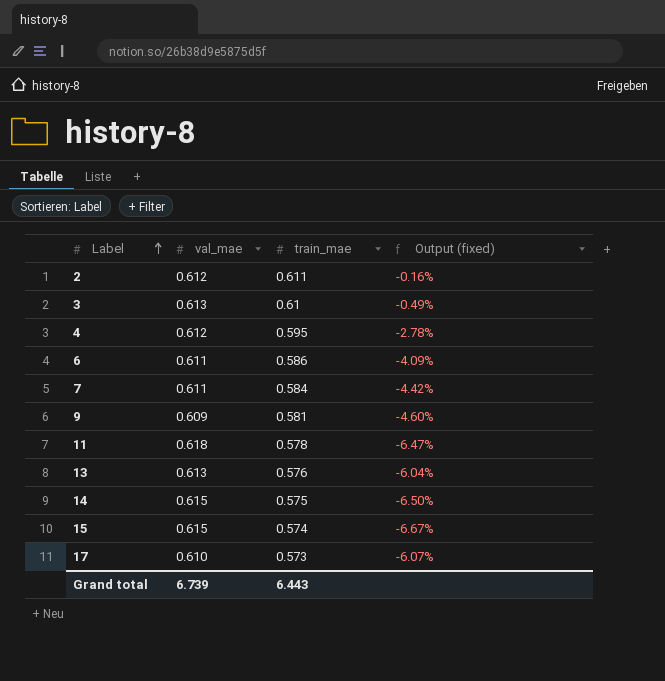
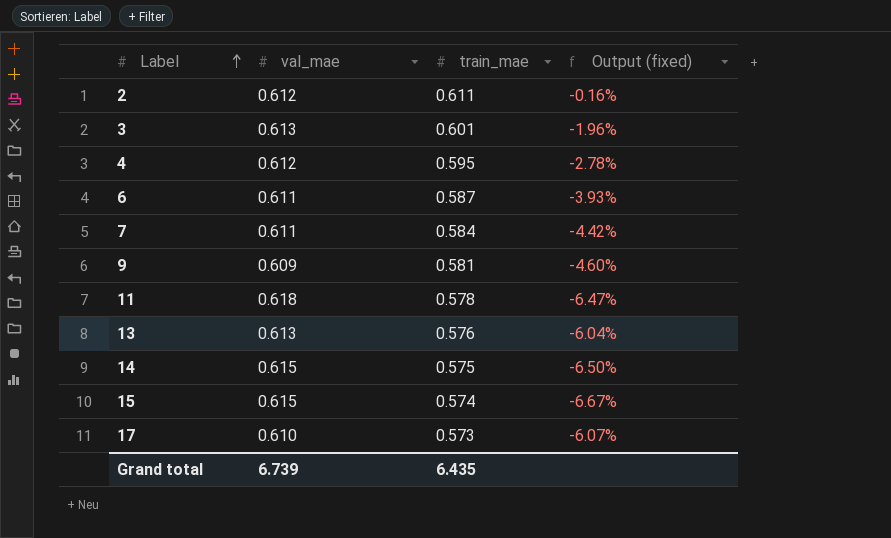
3 | train_mae: 0.61 -> 0.601
3 | Output (fixed): -0.49% -> -1.96%
6 | train_mae: 0.586 -> 0.587
6 | Output (fixed): -4.09% -> -3.93%
Grand total | train_mae: 6.443 -> 6.435

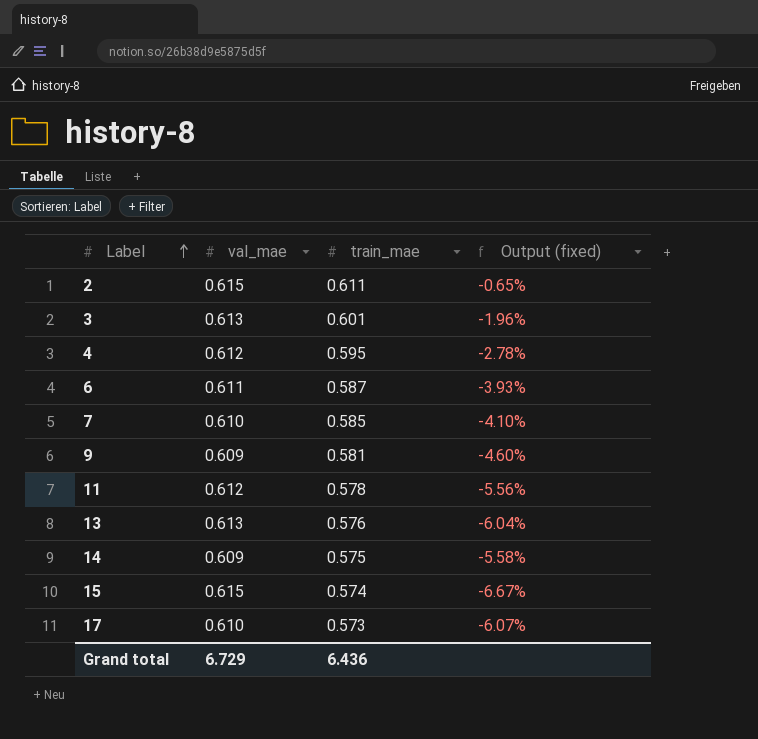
2 | val_mae: 0.612 -> 0.615
2 | Output (fixed): -0.16% -> -0.65%
7 | val_mae: 0.611 -> 0.610
7 | train_mae: 0.584 -> 0.585
7 | Output (fixed): -4.42% -> -4.10%
11 | val_mae: 0.618 -> 0.612
11 | Output (fixed): -6.47% -> -5.56%
14 | val_mae: 0.615 -> 0.609
14 | Output (fixed): -6.50% -> -5.58%
Grand total | val_mae: 6.739 -> 6.729
Grand total | train_mae: 6.435 -> 6.436

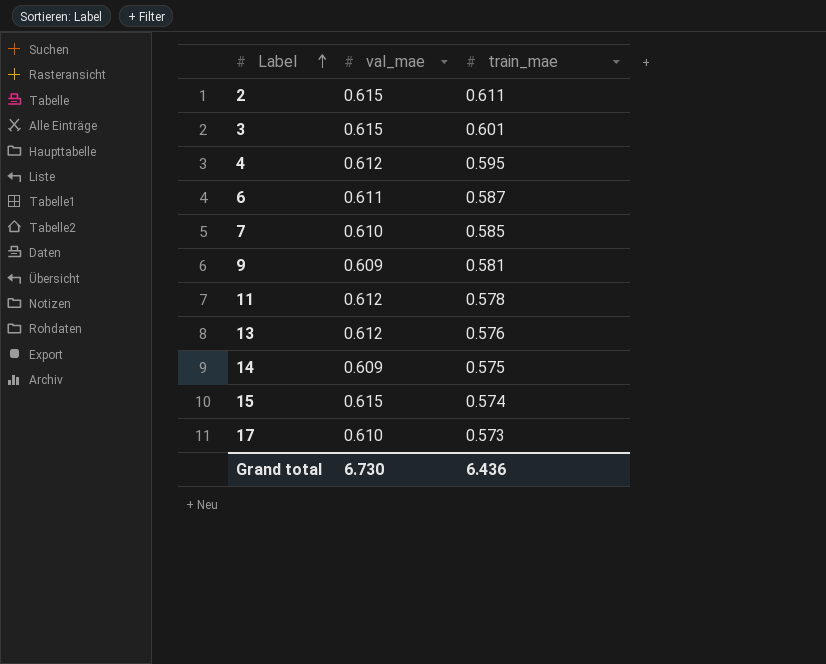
column Output (fixed) | formula: ([train_mae] - [val_mae]) / [val_mae] -> none
3 | val_mae: 0.613 -> 0.615
13 | val_mae: 0.613 -> 0.612
Grand total | val_mae: 6.729 -> 6.730

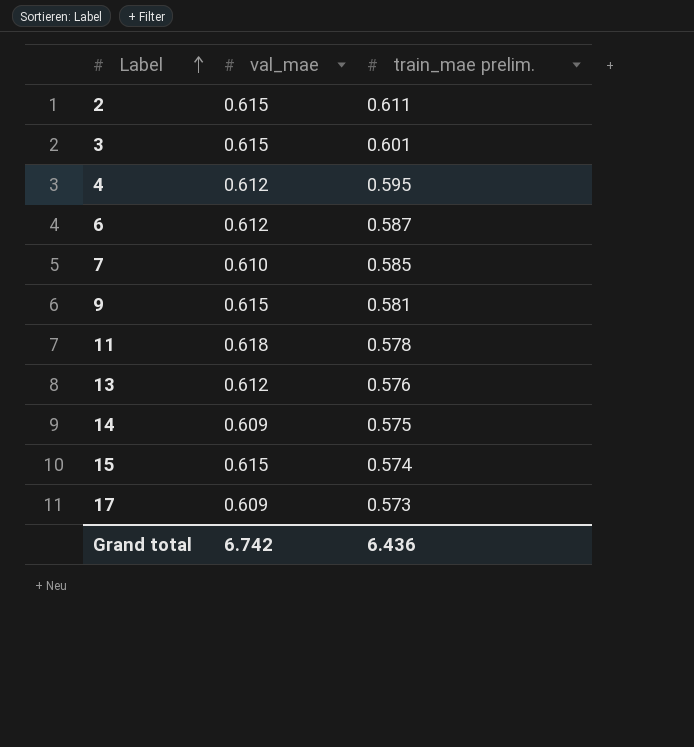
column name: train_mae -> train_mae prelim.
6 | val_mae: 0.611 -> 0.612
9 | val_mae: 0.609 -> 0.615
11 | val_mae: 0.612 -> 0.618
17 | val_mae: 0.610 -> 0.609
Grand total | val_mae: 6.730 -> 6.742

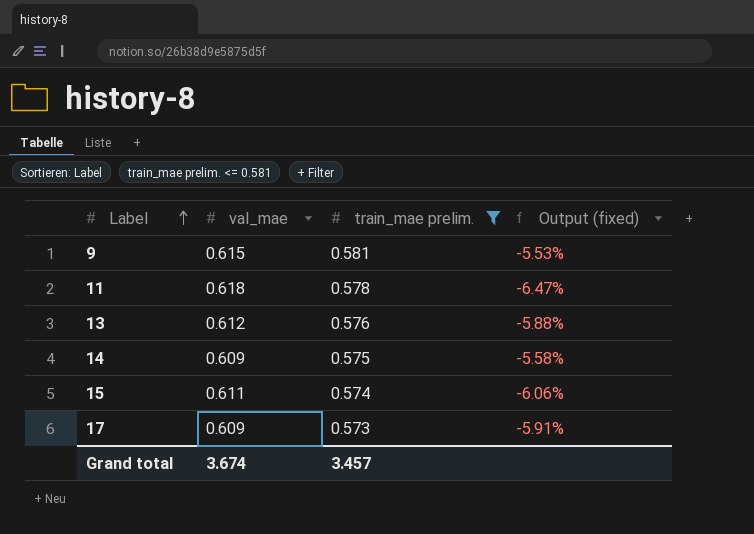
filter: none -> train_mae prelim. <= 0.581
column Output (fixed) | formula: none -> ([train_mae prelim.] - [val_mae]) / [val_mae]
15 | val_mae: 0.615 -> 0.611
Grand total | val_mae: 6.742 -> 3.674
Grand total | train_mae prelim.: 6.436 -> 3.457

